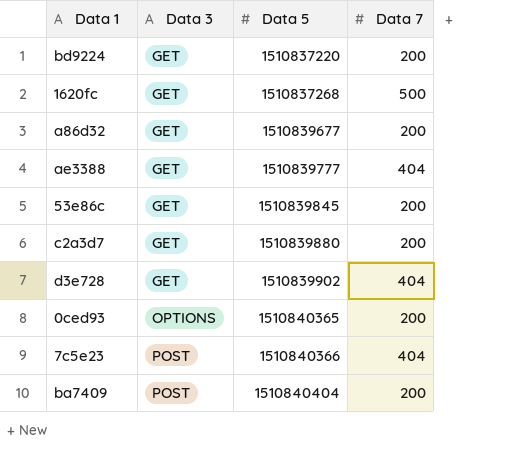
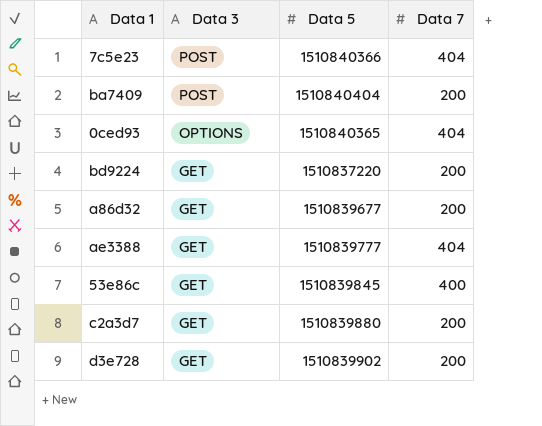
row order: Data 3 ascending -> Data 3 descending
row 1620fc: GET | 1510837268 | 500 -> none
0ced93 | Data 7: 200 -> 404
53e86c | Data 7: 200 -> 400
d3e728 | Data 7: 404 -> 200

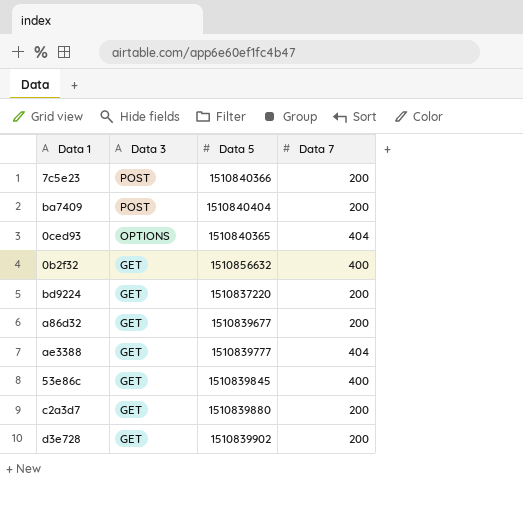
7c5e23 | Data 7: 404 -> 200
row 0b2f32: none -> GET | 1510856632 | 400

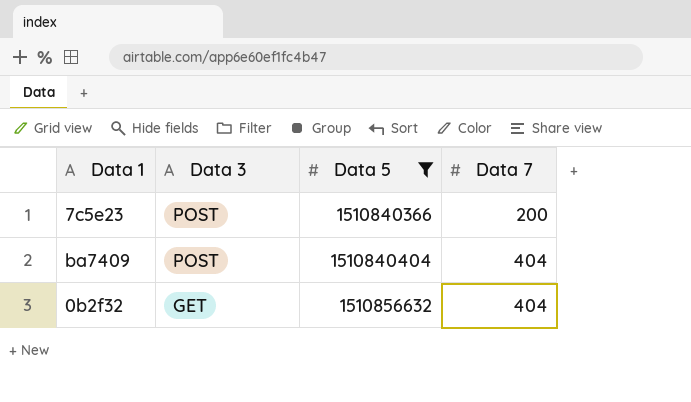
filter: none -> Data 5 >= 1510840366
ba7409 | Data 7: 200 -> 404
0b2f32 | Data 7: 400 -> 404

